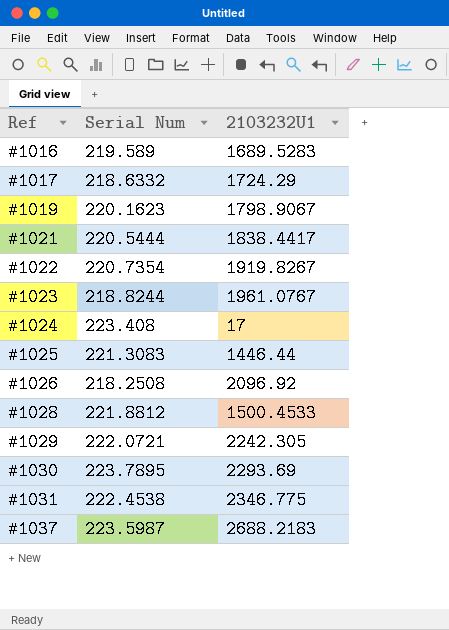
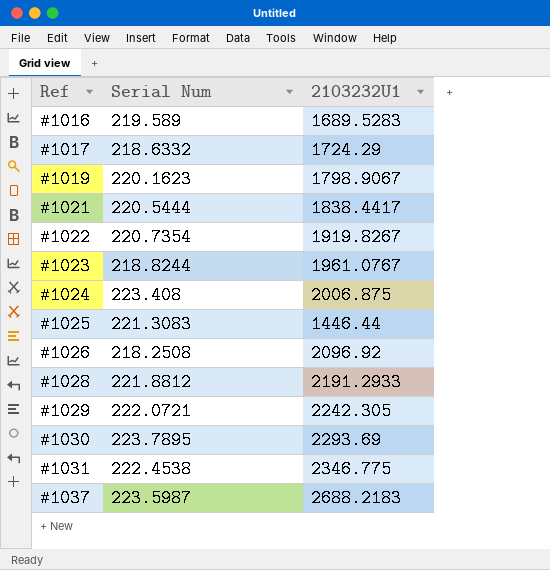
#1024 | 2103232U1: 17 -> 2006.875
#1028 | 2103232U1: 1500.4533 -> 2191.2933

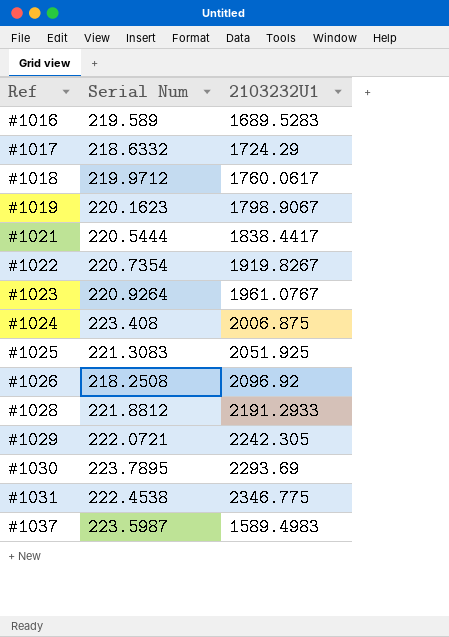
row #1018: none -> 219.9712 | 1760.0617
#1023 | Serial Num: 218.8244 -> 220.9264
#1025 | 2103232U1: 1446.44 -> 2051.925
#1037 | 2103232U1: 2688.2183 -> 1589.4983

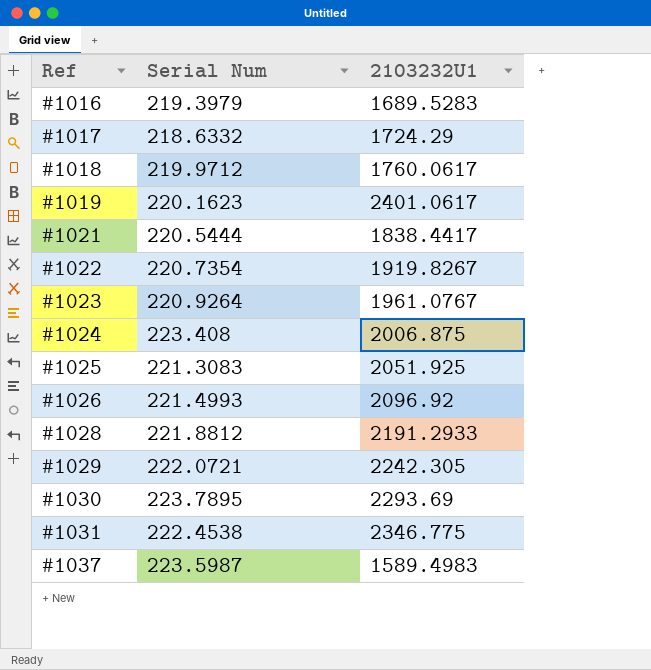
#1016 | Serial Num: 219.589 -> 219.3979
#1019 | 2103232U1: 1798.9067 -> 2401.0617
#1026 | Serial Num: 218.2508 -> 221.4993

